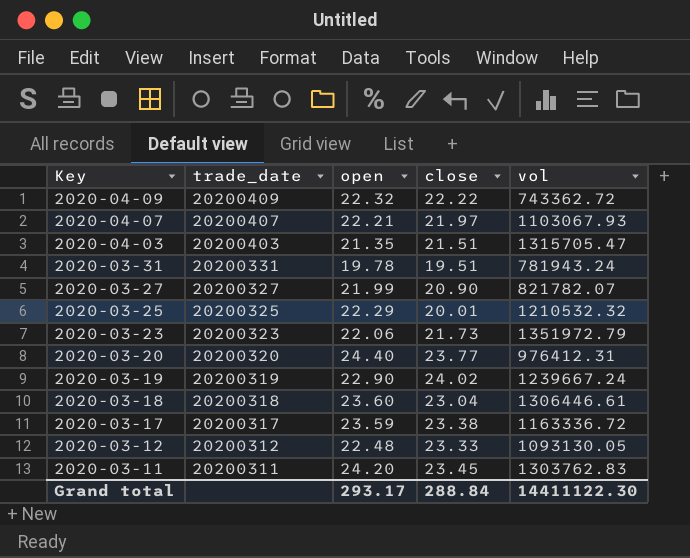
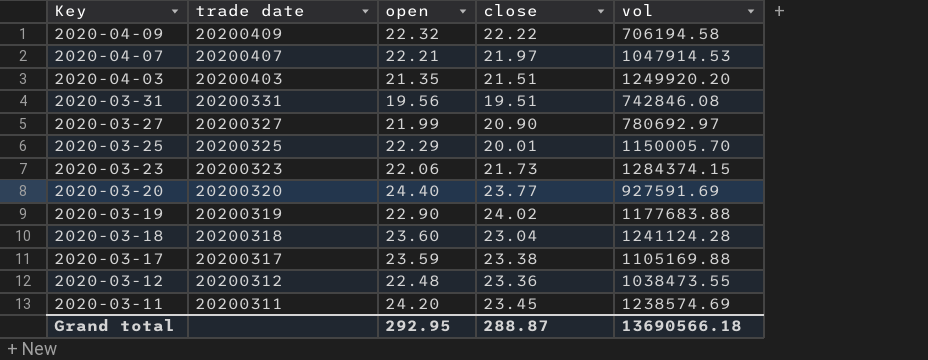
column name: trade_date -> trade date
2020-04-09 | vol: 743362.72 -> 706194.58
2020-04-07 | vol: 1103067.93 -> 1047914.53
2020-04-03 | vol: 1315705.47 -> 1249920.20
2020-03-31 | open: 19.78 -> 19.56
2020-03-31 | vol: 781943.24 -> 742846.08
2020-03-27 | vol: 821782.07 -> 780692.97
2020-03-25 | vol: 1210532.32 -> 1150005.70
2020-03-23 | vol: 1351972.79 -> 1284374.15
2020-03-20 | vol: 976412.31 -> 927591.69
2020-03-19 | vol: 1239667.24 -> 1177683.88
2020-03-18 | vol: 1306446.61 -> 1241124.28
2020-03-17 | vol: 1163336.72 -> 1105169.88
2020-03-12 | close: 23.33 -> 23.36
2020-03-12 | vol: 1093130.05 -> 1038473.55
2020-03-11 | vol: 1303762.83 -> 1238574.69
Grand total | open: 293.17 -> 292.95
Grand total | close: 288.84 -> 288.87
Grand total | vol: 14411122.30 -> 13690566.18

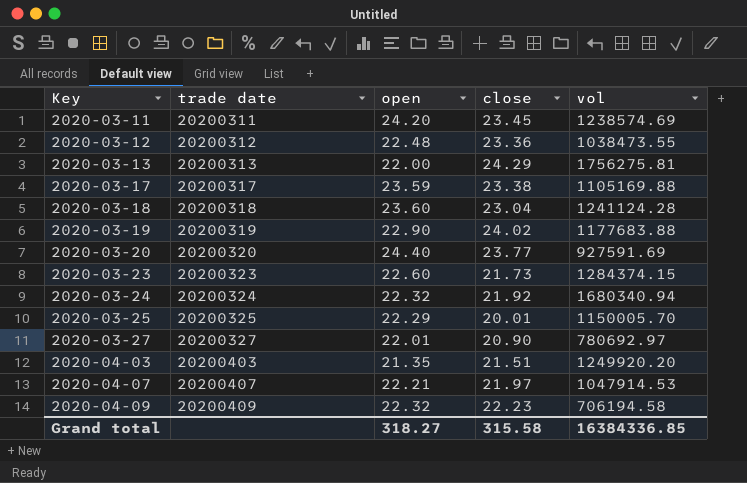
row order: Key descending -> Key ascending
row 2020-03-31: 20200331 | 19.56 | 19.51 | 742846.08 -> none
row 2020-03-13: none -> 20200313 | 22.00 | 24.29 | 1756275.81
2020-03-23 | open: 22.06 -> 22.60
row 2020-03-24: none -> 20200324 | 22.32 | 21.92 | 1680340.94
2020-03-27 | open: 21.99 -> 22.01
2020-04-09 | close: 22.22 -> 22.23
Grand total | open: 292.95 -> 318.27
Grand total | close: 288.87 -> 315.58
Grand total | vol: 13690566.18 -> 16384336.85

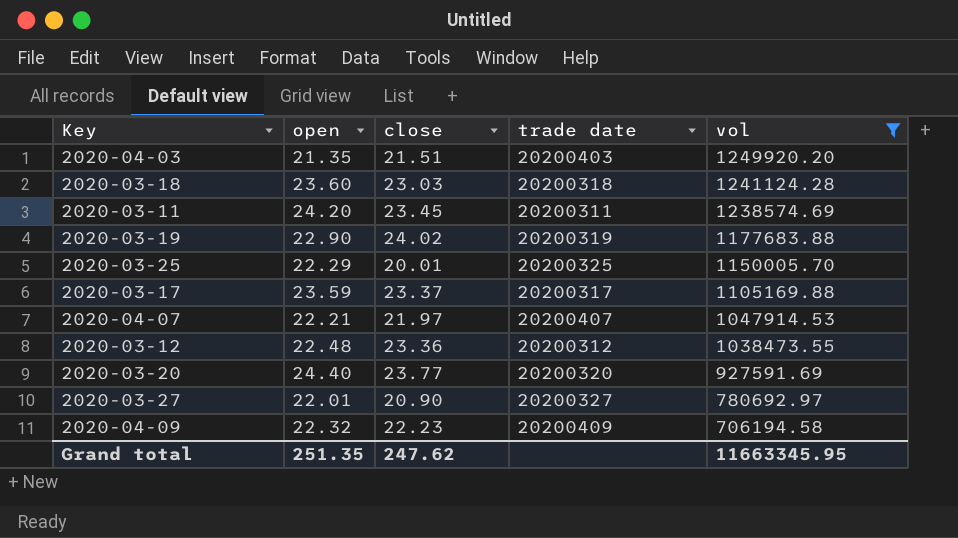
filter: none -> vol <= 1249920.20
row order: Key ascending -> vol descending
column trade date | position: 2 -> 4
2020-03-18 | close: 23.04 -> 23.03
2020-03-17 | close: 23.38 -> 23.37
Grand total | open: 318.27 -> 251.35
Grand total | close: 315.58 -> 247.62
Grand total | vol: 16384336.85 -> 11663345.95

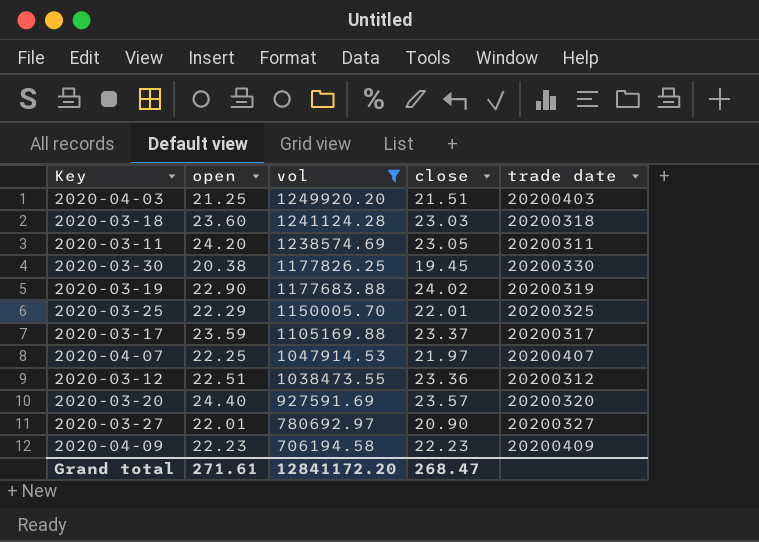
column vol | position: 5 -> 3
2020-04-03 | open: 21.35 -> 21.25
2020-03-11 | close: 23.45 -> 23.05
row 2020-03-30: none -> 20.38 | 1177826.25 | 19.45 | 20200330
2020-03-25 | close: 20.01 -> 22.01
2020-04-07 | open: 22.21 -> 22.25
2020-03-12 | open: 22.48 -> 22.51
2020-03-20 | close: 23.77 -> 23.57
2020-04-09 | open: 22.32 -> 22.23
Grand total | open: 251.35 -> 271.61
Grand total | vol: 11663345.95 -> 12841172.20
Grand total | close: 247.62 -> 268.47

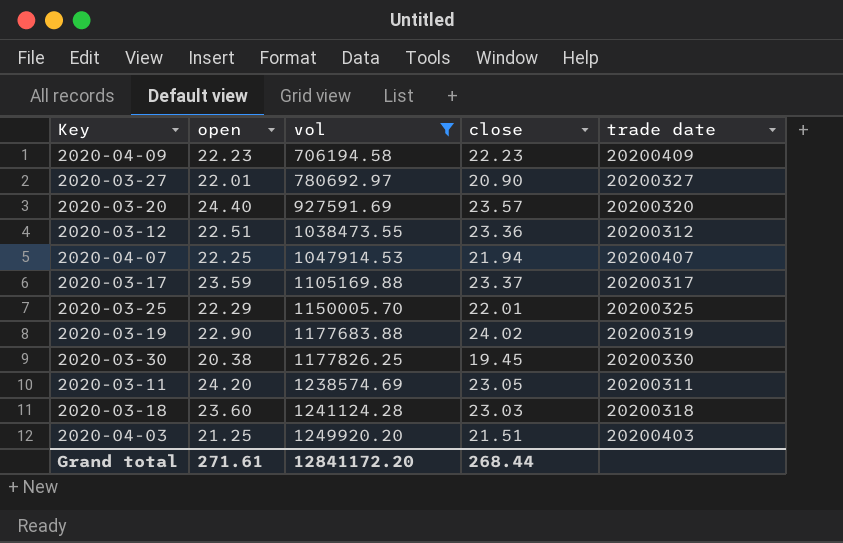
row order: vol descending -> vol ascending
2020-04-07 | close: 21.97 -> 21.94
Grand total | close: 268.47 -> 268.44

